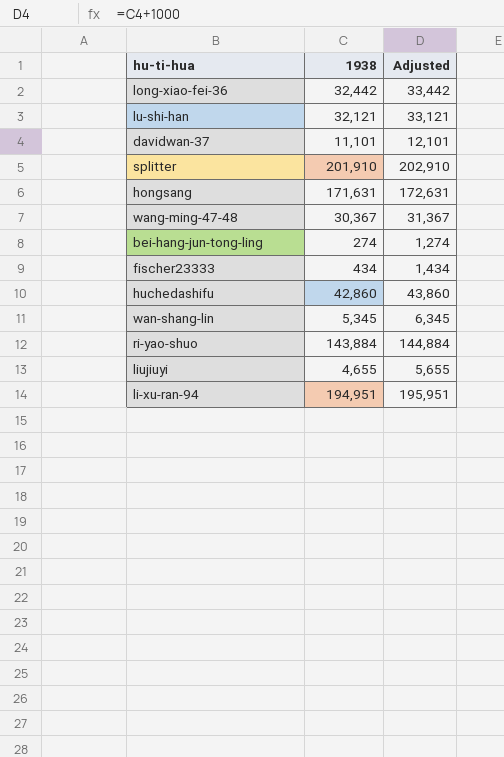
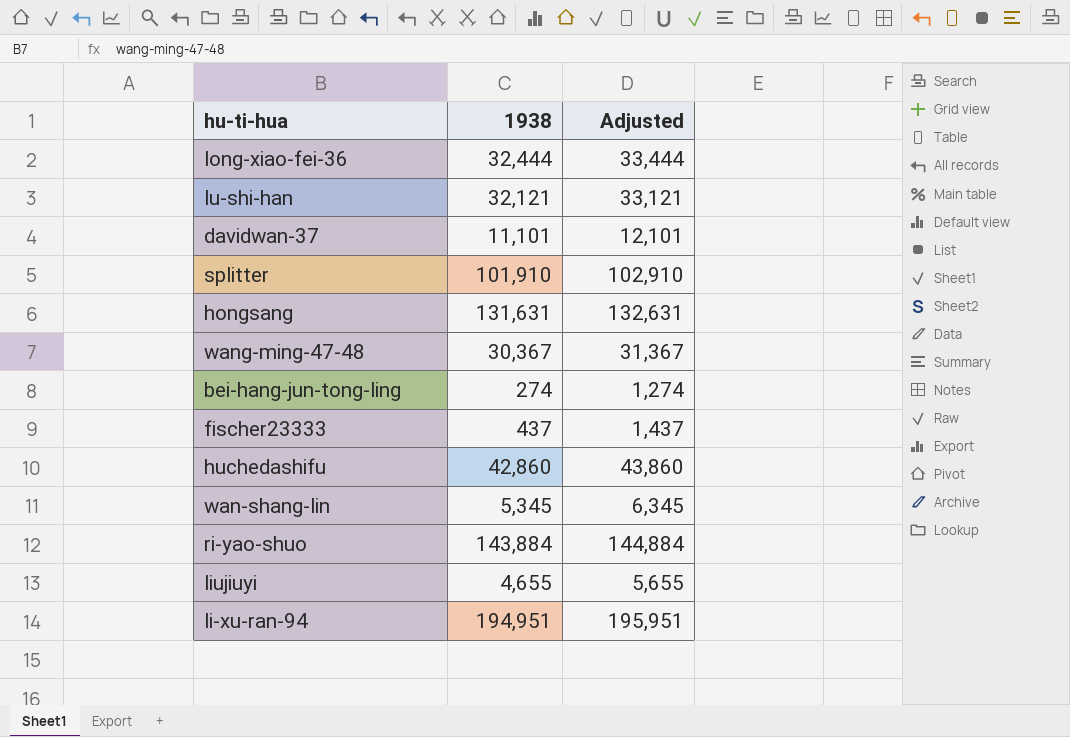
long-xiao-fei-36 | 1938: 32,442 -> 32,444
long-xiao-fei-36 | Adjusted: 33,442 -> 33,444
splitter | 1938: 201,910 -> 101,910
splitter | Adjusted: 202,910 -> 102,910
hongsang | 1938: 171,631 -> 131,631
hongsang | Adjusted: 172,631 -> 132,631
fischer23333 | 1938: 434 -> 437
fischer23333 | Adjusted: 1,434 -> 1,437

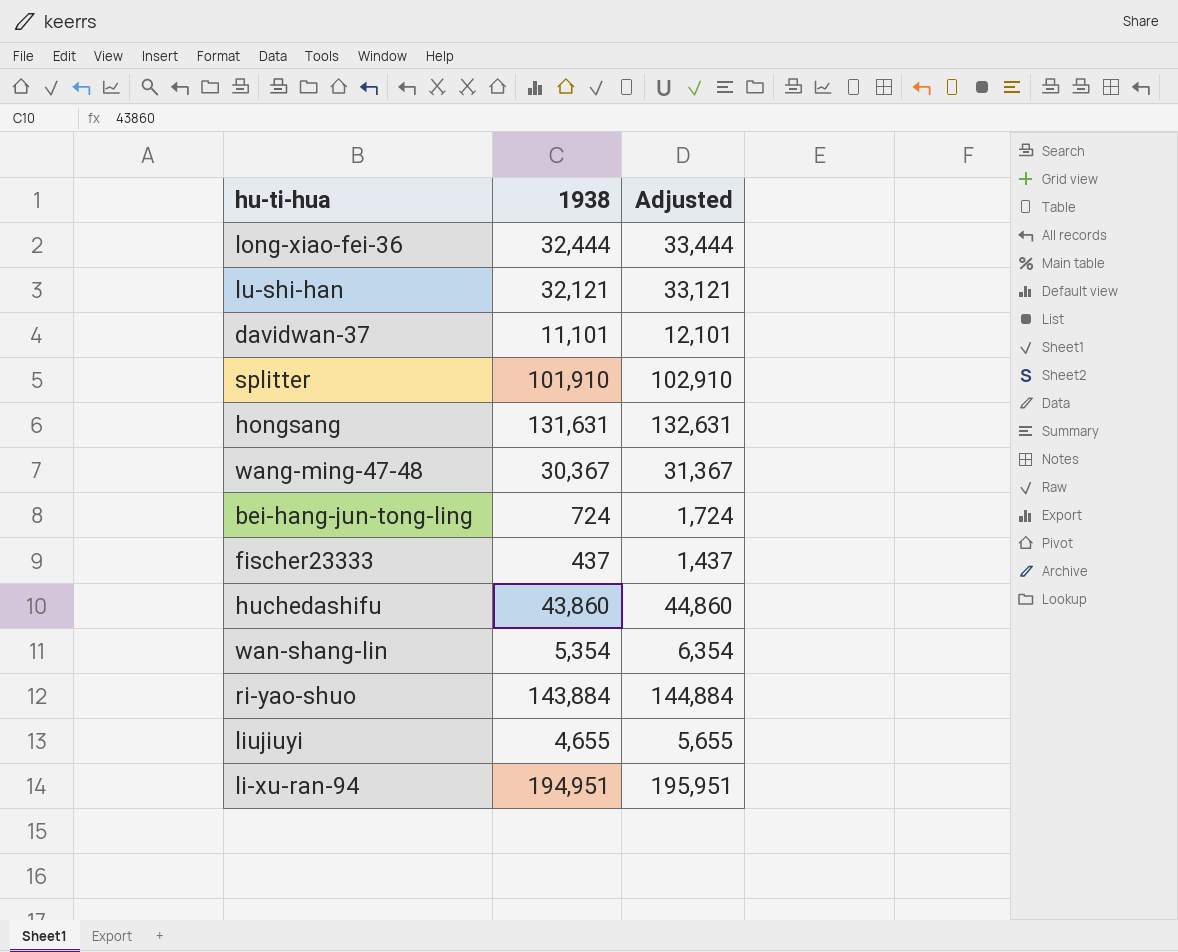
bei-hang-jun-tong-ling | 1938: 274 -> 724
bei-hang-jun-tong-ling | Adjusted: 1,274 -> 1,724
huchedashifu | 1938: 42,860 -> 43,860
huchedashifu | Adjusted: 43,860 -> 44,860
wan-shang-lin | 1938: 5,345 -> 5,354
wan-shang-lin | Adjusted: 6,345 -> 6,354

